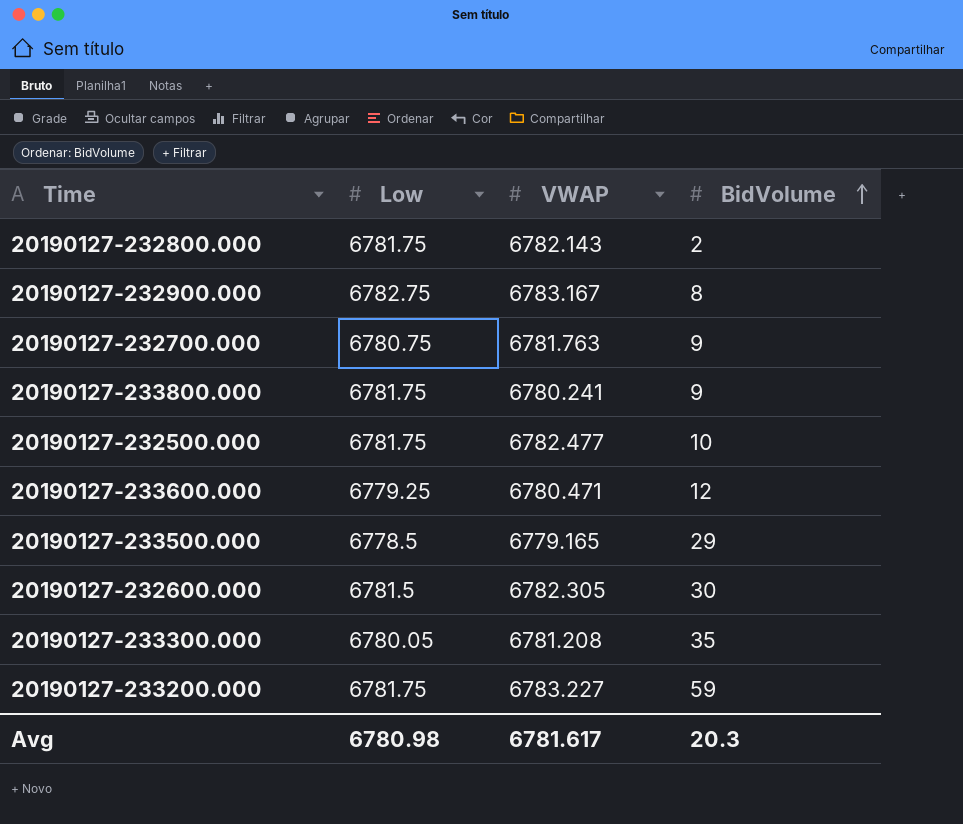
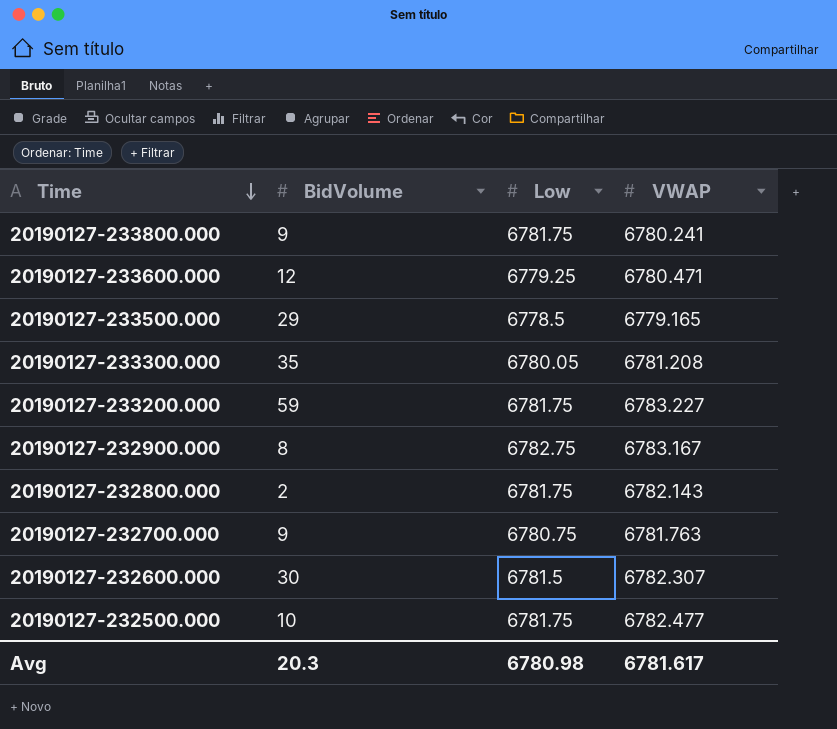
row order: BidVolume ascending -> Time descending
column BidVolume | position: 4 -> 2
20190127-232600.000 | VWAP: 6782.305 -> 6782.307

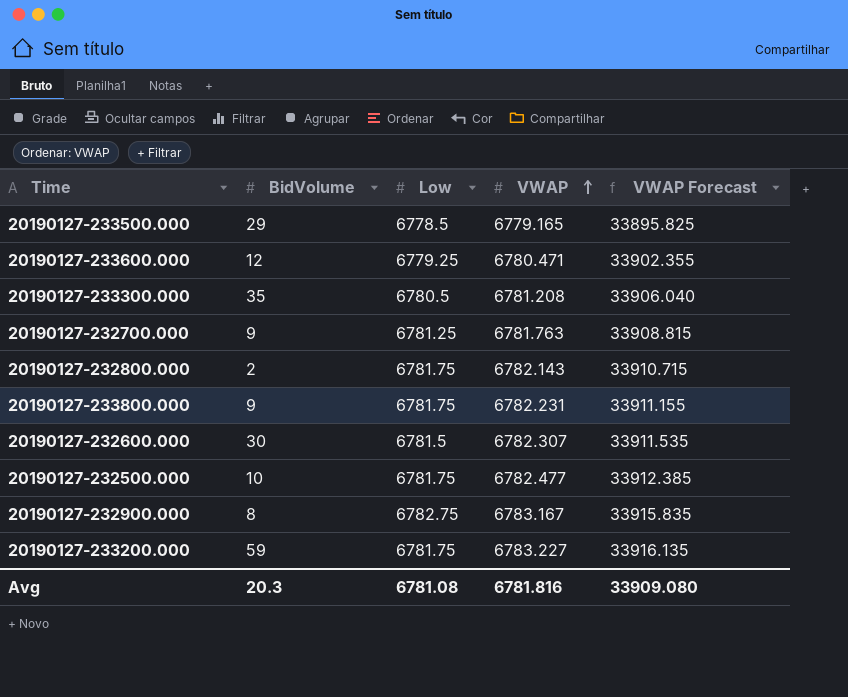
row order: Time descending -> VWAP ascending
column VWAP Forecast | formula: none -> [VWAP] * 5
20190127-233300.000 | Low: 6780.05 -> 6780.5
20190127-232700.000 | Low: 6780.75 -> 6781.25
20190127-233800.000 | VWAP: 6780.241 -> 6782.231
Avg | Low: 6780.98 -> 6781.08
Avg | VWAP: 6781.617 -> 6781.816

